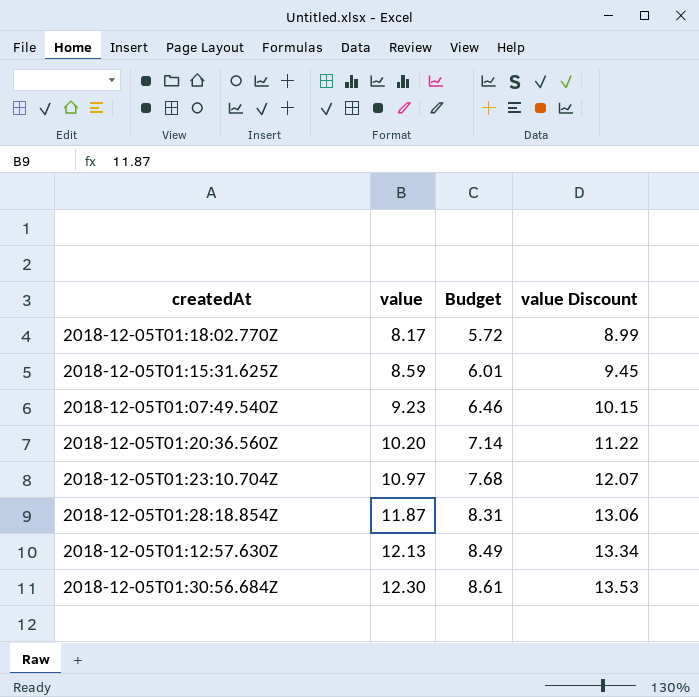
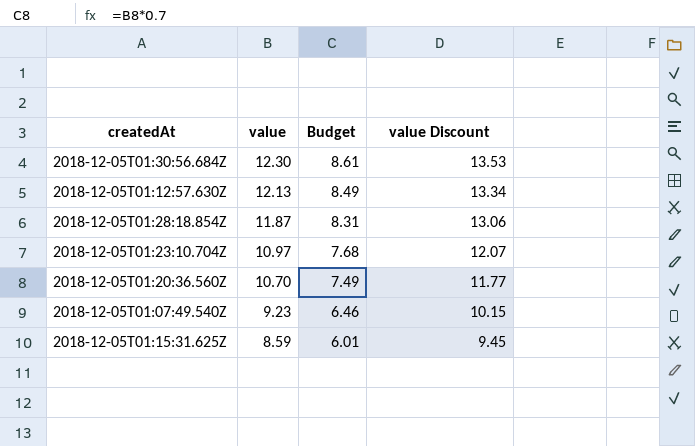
row order: value ascending -> value descending
row 2018-12-05T01:18:02.770Z: 8.17 | 5.72 | 8.99 -> none
2018-12-05T01:20:36.560Z | value: 10.20 -> 10.70
2018-12-05T01:20:36.560Z | Budget: 7.14 -> 7.49
2018-12-05T01:20:36.560Z | value Discount: 11.22 -> 11.77

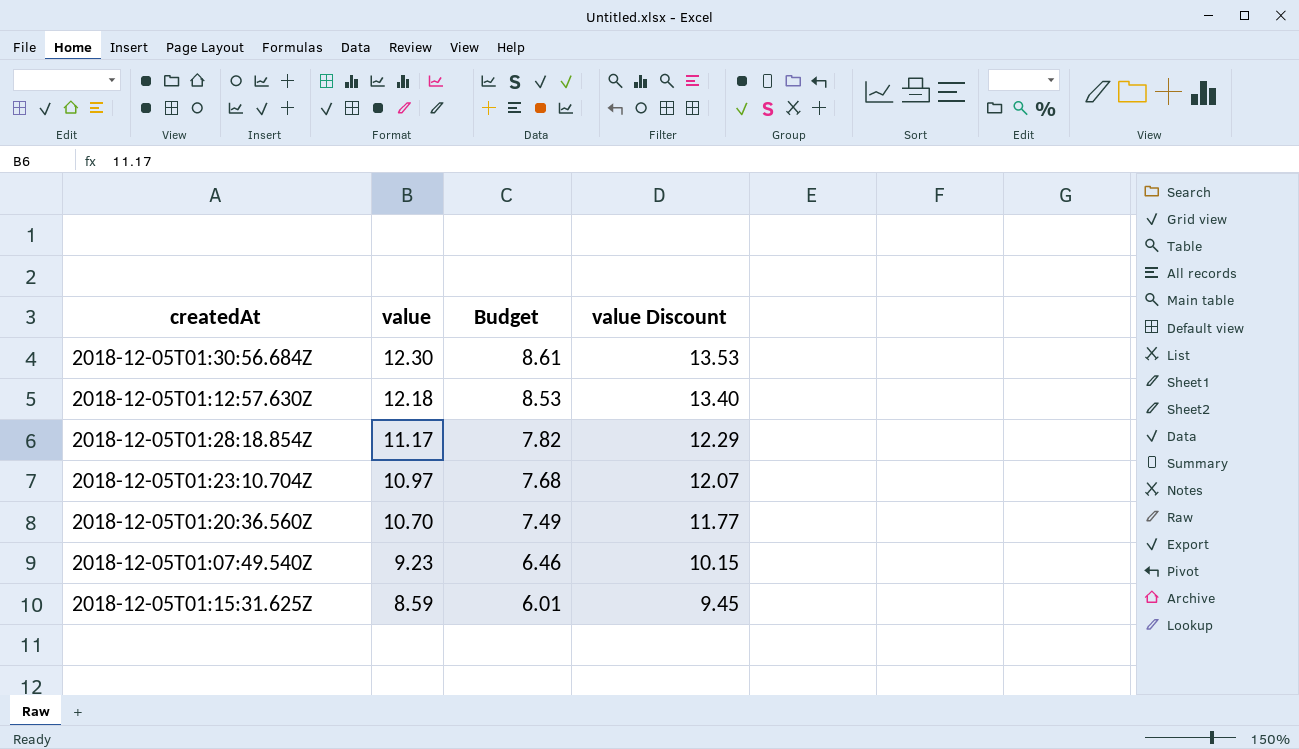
2018-12-05T01:12:57.630Z | value: 12.13 -> 12.18
2018-12-05T01:12:57.630Z | Budget: 8.49 -> 8.53
2018-12-05T01:12:57.630Z | value Discount: 13.34 -> 13.40
2018-12-05T01:28:18.854Z | value: 11.87 -> 11.17
2018-12-05T01:28:18.854Z | Budget: 8.31 -> 7.82
2018-12-05T01:28:18.854Z | value Discount: 13.06 -> 12.29

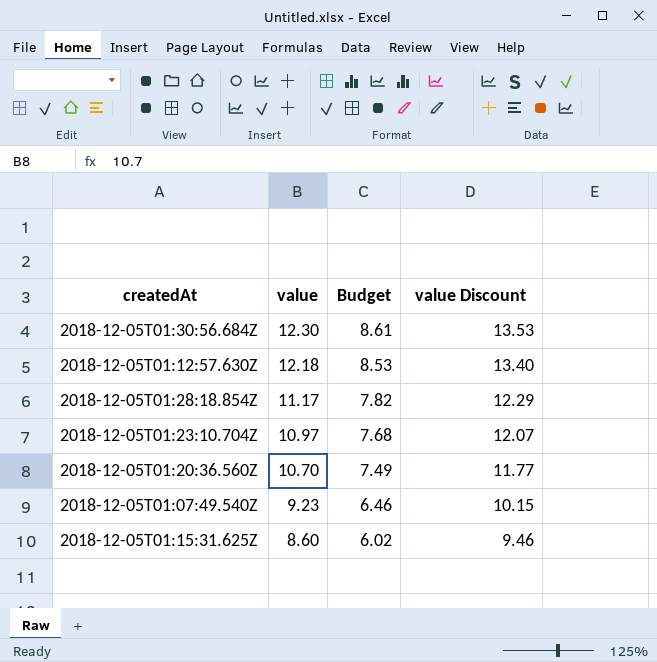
2018-12-05T01:15:31.625Z | value: 8.59 -> 8.60
2018-12-05T01:15:31.625Z | Budget: 6.01 -> 6.02
2018-12-05T01:15:31.625Z | value Discount: 9.45 -> 9.46

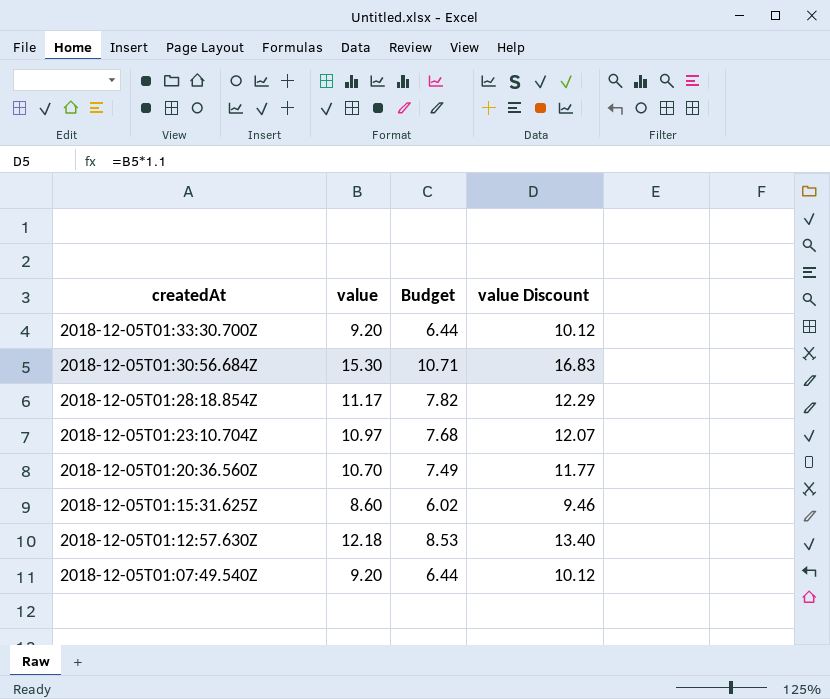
row order: value descending -> createdAt descending
row 2018-12-05T01:33:30.700Z: none -> 9.20 | 6.44 | 10.12
2018-12-05T01:30:56.684Z | value: 12.30 -> 15.30
2018-12-05T01:30:56.684Z | Budget: 8.61 -> 10.71
2018-12-05T01:30:56.684Z | value Discount: 13.53 -> 16.83
2018-12-05T01:07:49.540Z | value: 9.23 -> 9.20
2018-12-05T01:07:49.540Z | Budget: 6.46 -> 6.44
2018-12-05T01:07:49.540Z | value Discount: 10.15 -> 10.12

